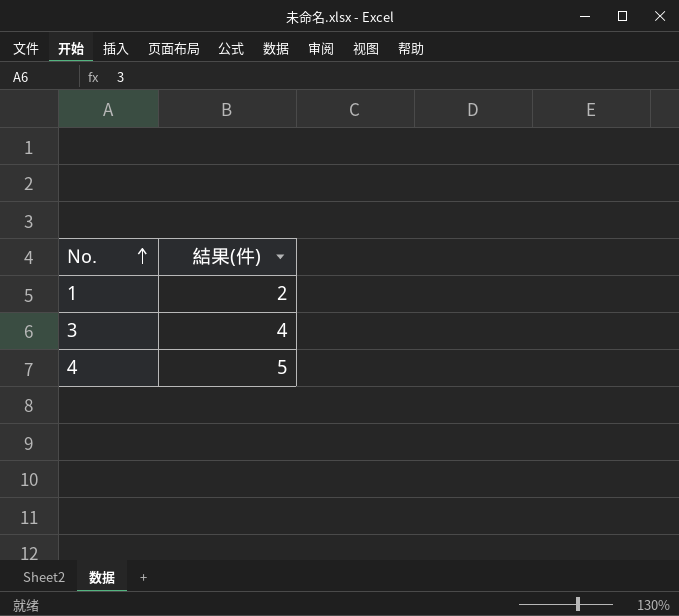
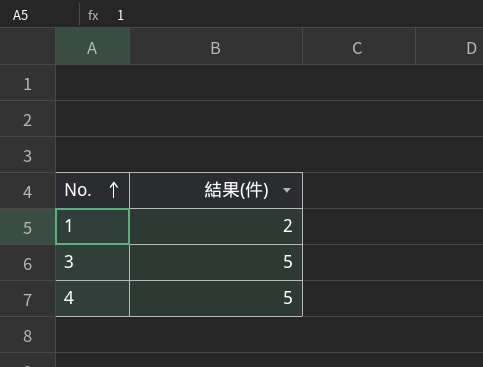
3 | 結果(件): 4 -> 5

